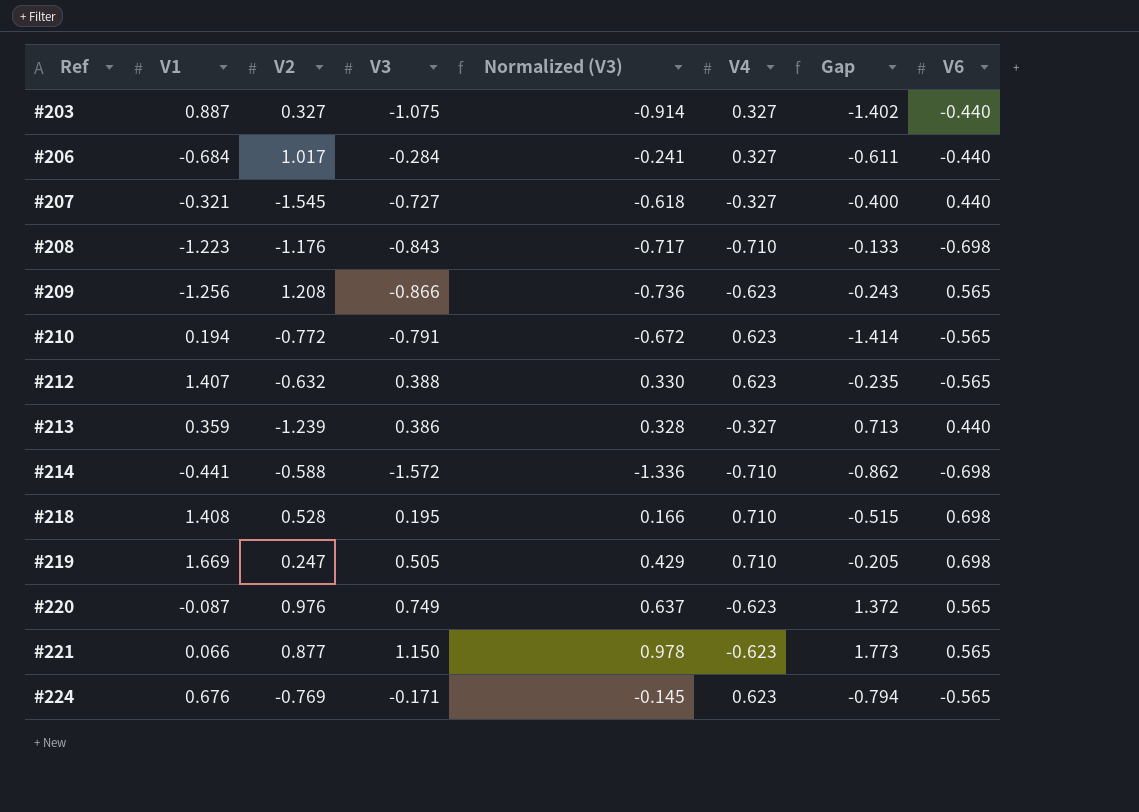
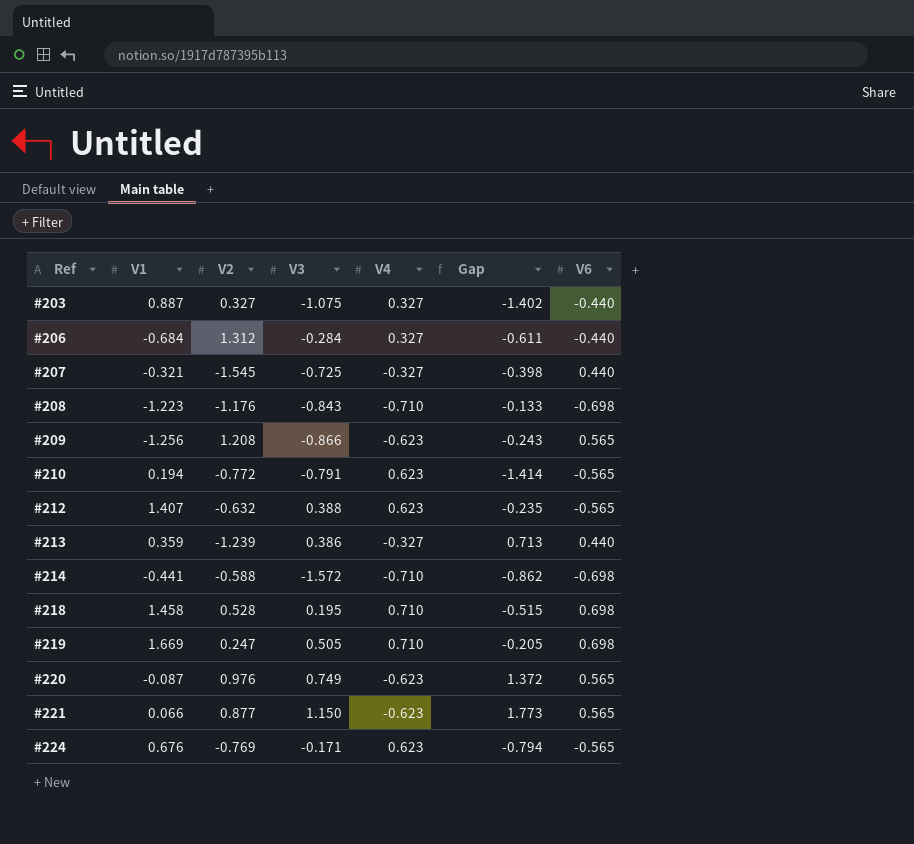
column Normalized (V3) | formula: [V3] * 0.85 -> none
#206 | V2: 1.017 -> 1.312
#207 | V3: -0.727 -> -0.725
#207 | Gap: -0.400 -> -0.398
#218 | V1: 1.408 -> 1.458

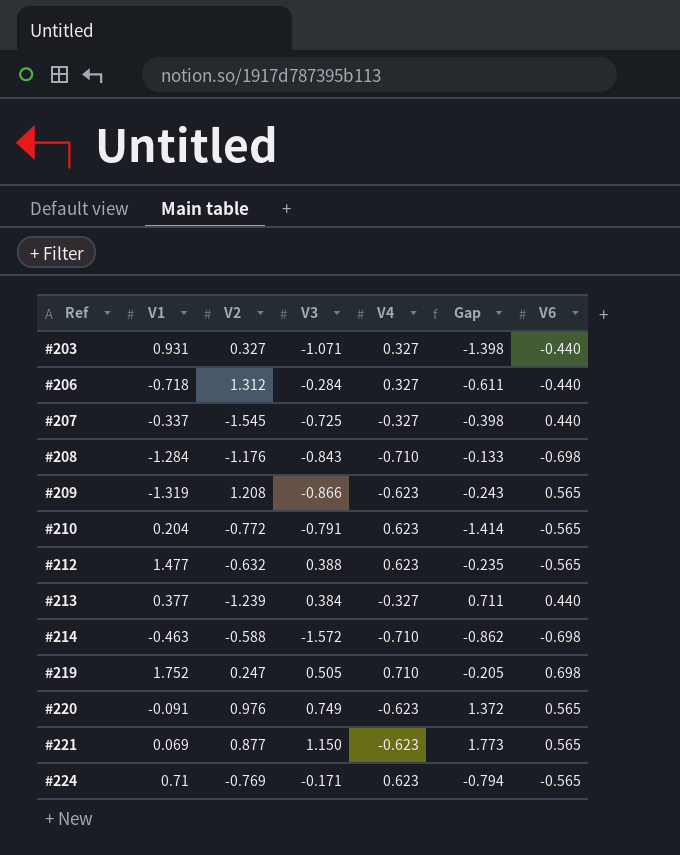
row #218: 1.458 | 0.528 | 0.195 | 0.710 | -0.515 | 0.698 -> none
#203 | V1: 0.887 -> 0.931
#203 | V3: -1.075 -> -1.071
#203 | Gap: -1.402 -> -1.398
#206 | V1: -0.684 -> -0.718
#207 | V1: -0.321 -> -0.337
#208 | V1: -1.223 -> -1.284
#209 | V1: -1.256 -> -1.319
#210 | V1: 0.194 -> 0.204
#212 | V1: 1.407 -> 1.477
#213 | V1: 0.359 -> 0.377
#213 | V3: 0.386 -> 0.384
#213 | Gap: 0.713 -> 0.711
#214 | V1: -0.441 -> -0.463
#219 | V1: 1.669 -> 1.752
#220 | V1: -0.087 -> -0.091
#221 | V1: 0.066 -> 0.069
#224 | V1: 0.676 -> 0.71

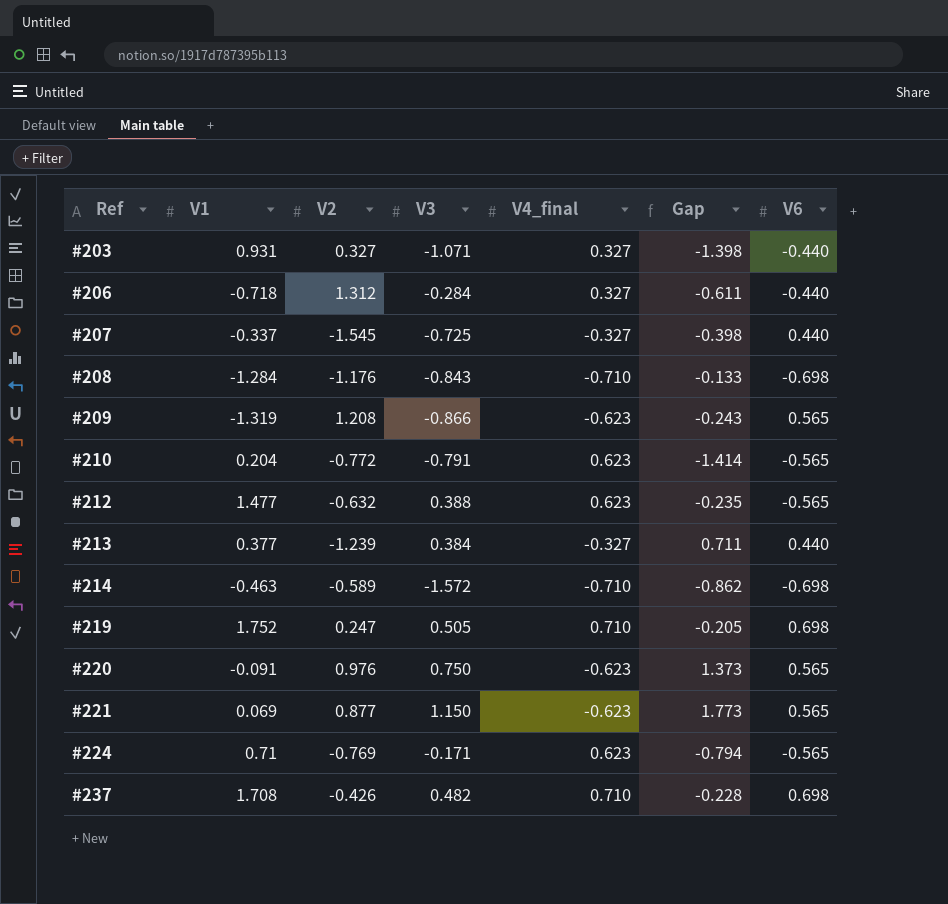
column name: V4 -> V4_final
#214 | V2: -0.588 -> -0.589
#220 | V3: 0.749 -> 0.750
#220 | Gap: 1.372 -> 1.373
row #237: none -> 1.708 | -0.426 | 0.482 | 0.710 | -0.228 | 0.698

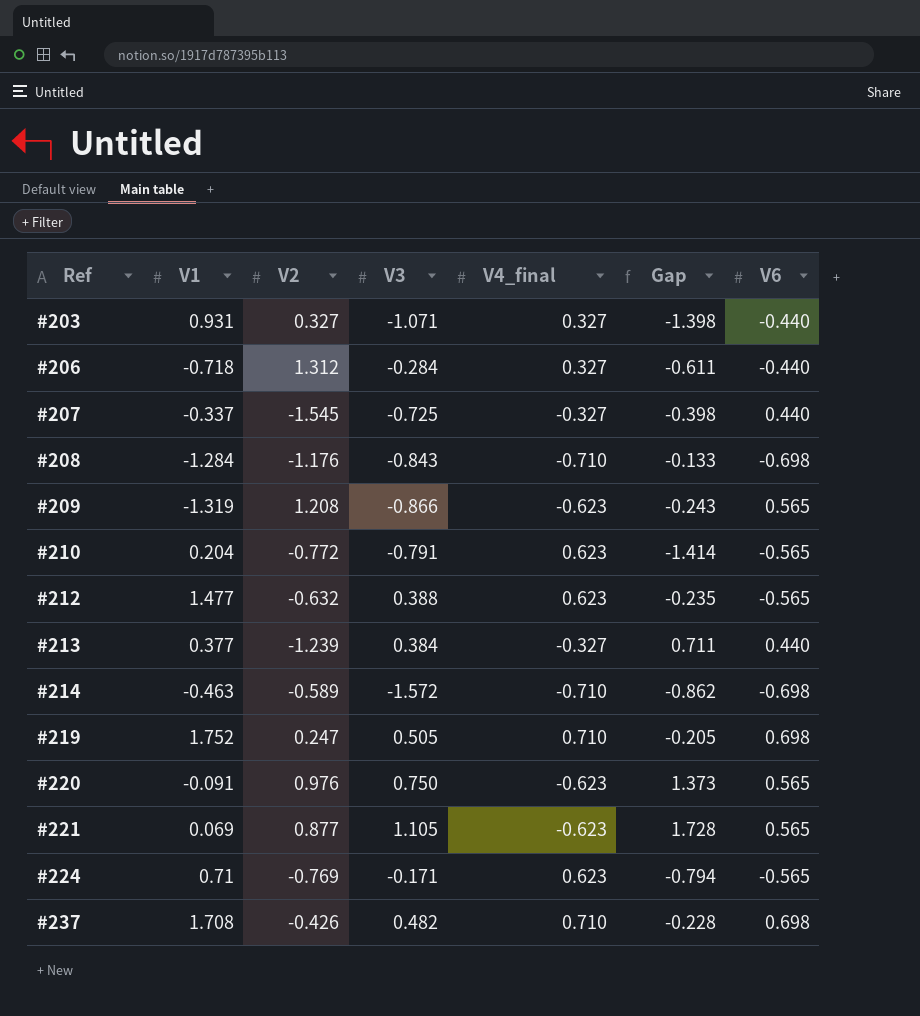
#221 | V3: 1.150 -> 1.105
#221 | Gap: 1.773 -> 1.728

